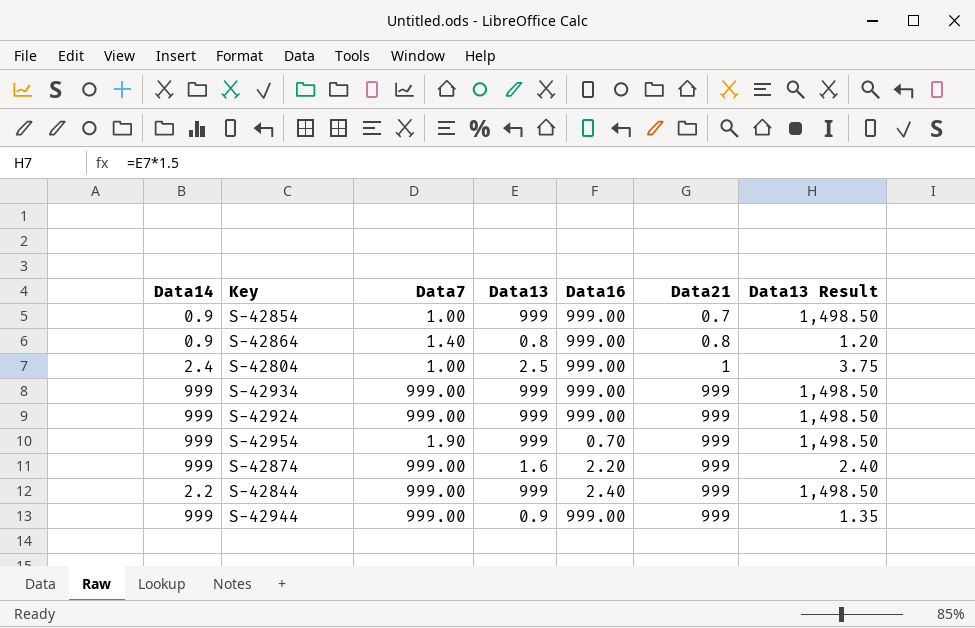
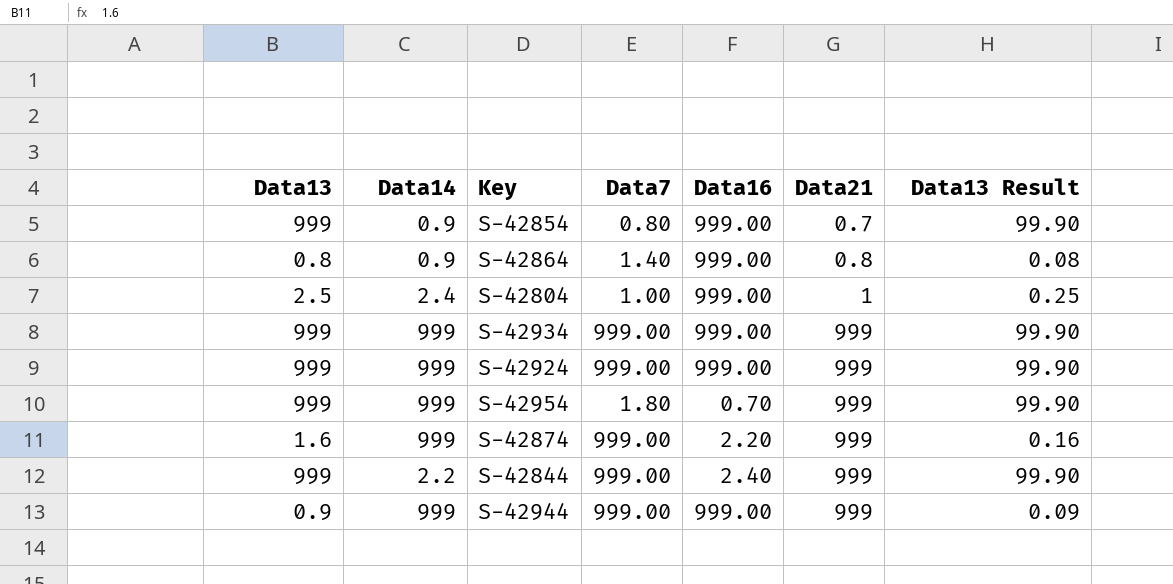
column Data13 | position: 4 -> 1
column Data13 Result | formula: [Data13] * 1.5 -> [Data13] * 0.1
S-42854 | Data7: 1.00 -> 0.80
S-42954 | Data7: 1.90 -> 1.80

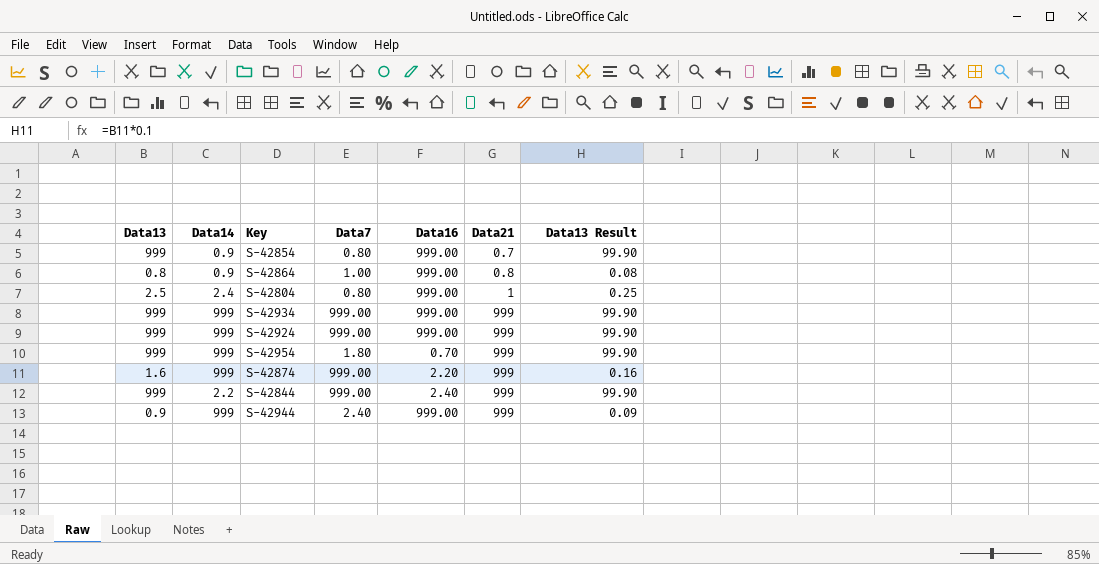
S-42864 | Data7: 1.40 -> 1.00
S-42804 | Data7: 1.00 -> 0.80
S-42944 | Data7: 999.00 -> 2.40

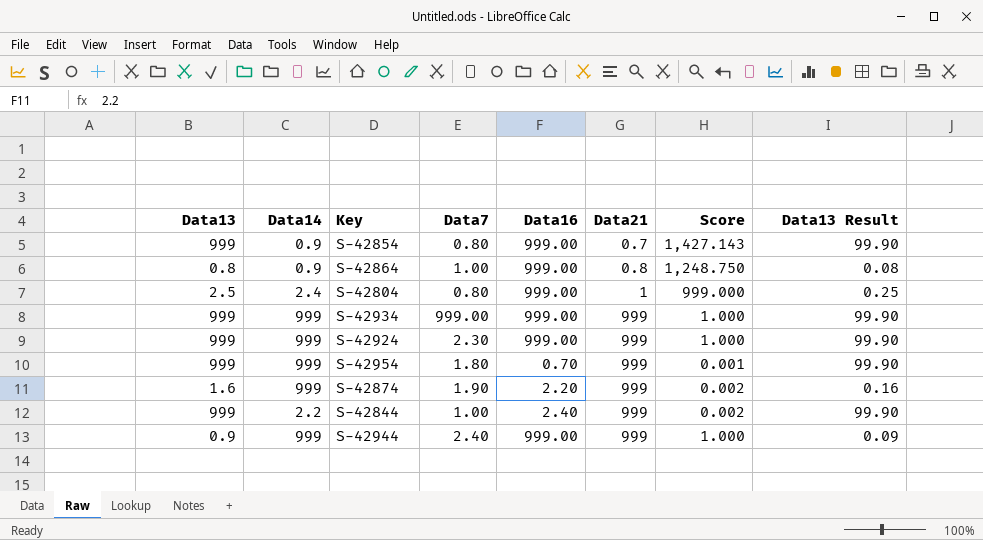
column Score | formula: none -> [Data16] / [Data21]
S-42924 | Data7: 999.00 -> 2.30
S-42874 | Data7: 999.00 -> 1.90
S-42844 | Data7: 999.00 -> 1.00

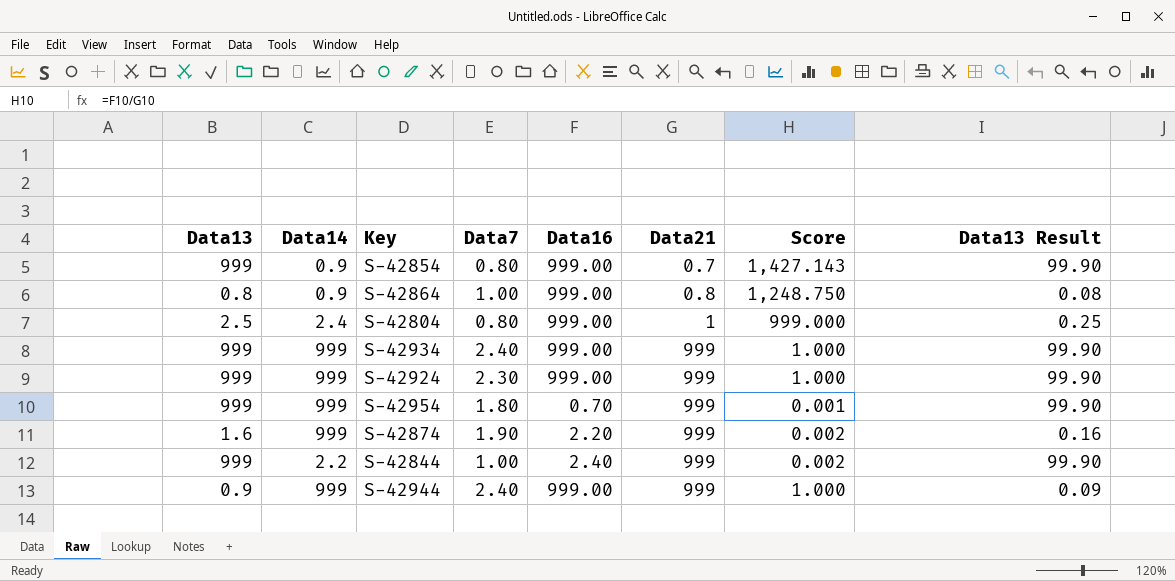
S-42934 | Data7: 999.00 -> 2.40

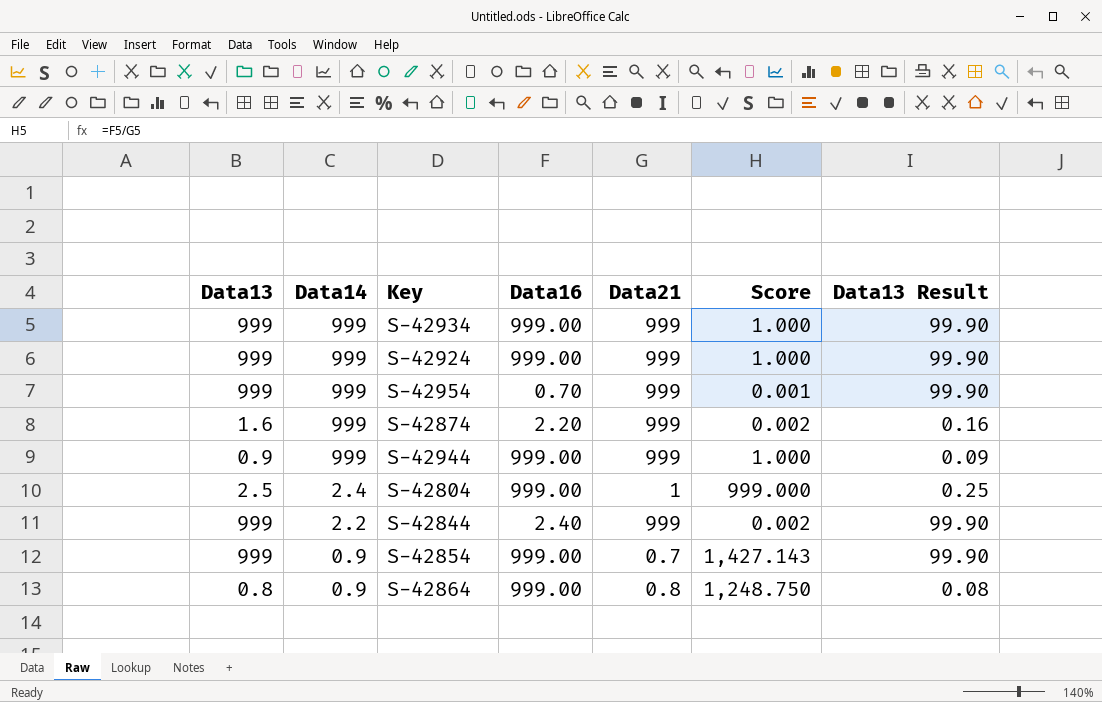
row order: Data21 ascending -> Data14 descending
column Data7 | position: 4 -> none

